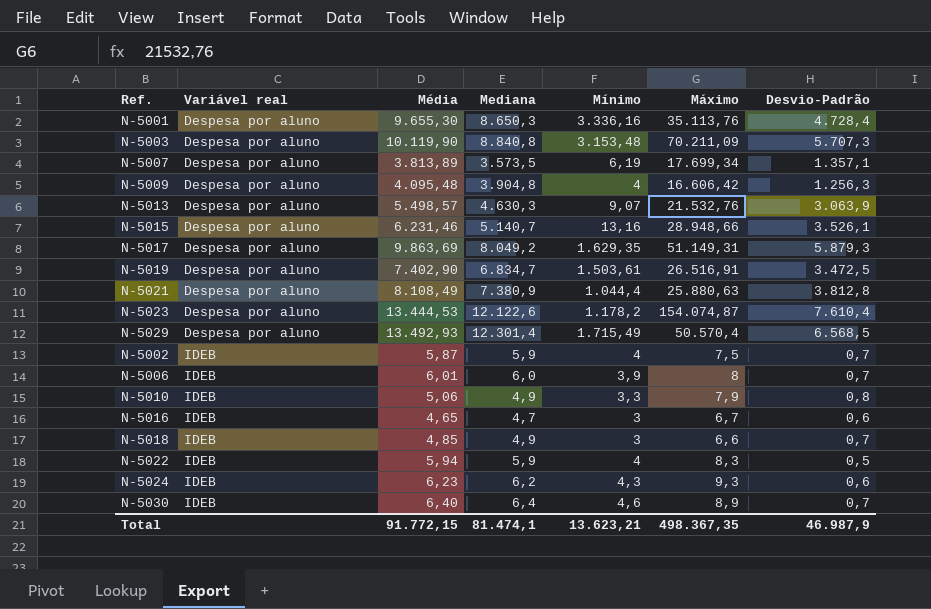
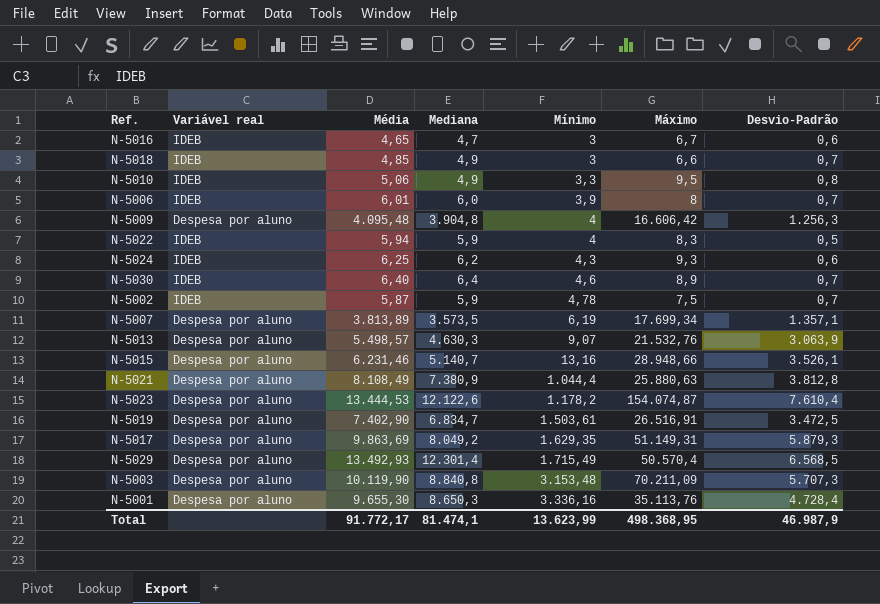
row order: Variável real ascending -> Mínimo ascending
N-5010 | Máximo: 7,9 -> 9,5
N-5024 | Média: 6,23 -> 6,25
N-5002 | Mínimo: 4 -> 4,78
Total | Média: 91.772,15 -> 91.772,17
Total | Mínimo: 13.623,21 -> 13.623,99
Total | Máximo: 498.367,35 -> 498.368,95

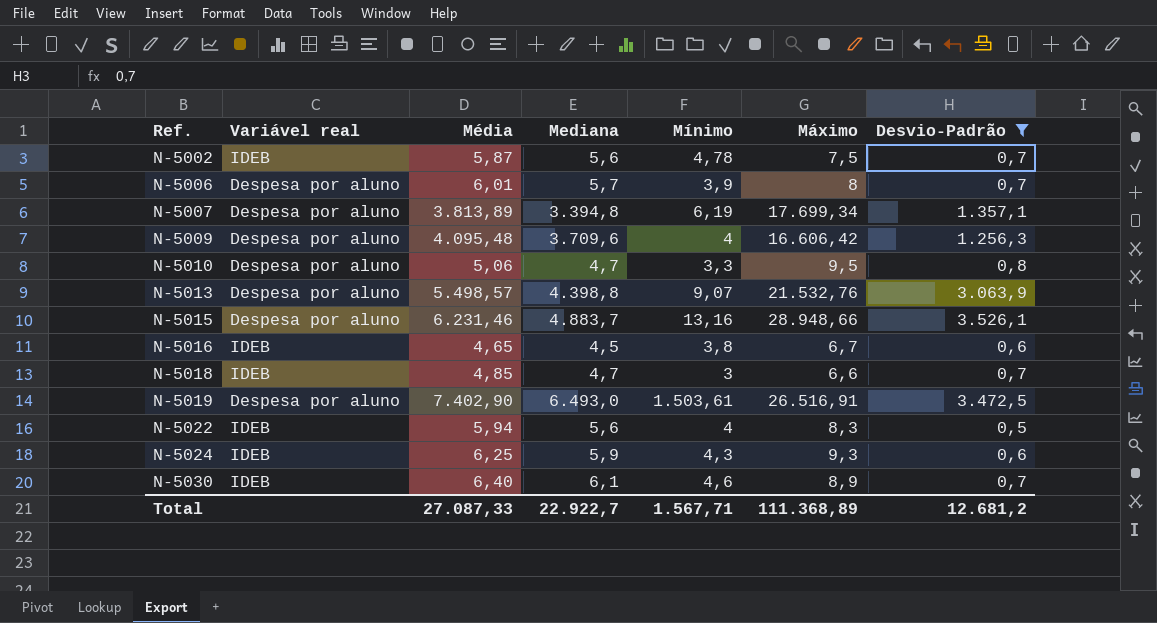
filter: none -> Desvio-Padrão <= 3.526,1
row order: Mínimo ascending -> Ref. ascending
N-5002 | Mediana: 5,9 -> 5,6
N-5006 | Variável real: IDEB -> Despesa por aluno
N-5006 | Mediana: 6,0 -> 5,7
N-5007 | Mediana: 3.573,5 -> 3.394,8
N-5009 | Mediana: 3.904,8 -> 3.709,6
N-5010 | Variável real: IDEB -> Despesa por aluno
N-5010 | Mediana: 4,9 -> 4,7
N-5013 | Mediana: 4.630,3 -> 4.398,8
N-5015 | Mediana: 5.140,7 -> 4.883,7
N-5016 | Mediana: 4,7 -> 4,5
N-5016 | Mínimo: 3 -> 3,8
N-5018 | Mediana: 4,9 -> 4,7
N-5019 | Mediana: 6.834,7 -> 6.493,0
N-5022 | Mediana: 5,9 -> 5,6
N-5024 | Mediana: 6,2 -> 5,9
N-5030 | Mediana: 6,4 -> 6,1
Total | Média: 91.772,17 -> 27.087,33
Total | Mediana: 81.474,1 -> 22.922,7
Total | Mínimo: 13.623,99 -> 1.567,71
Total | Máximo: 498.368,95 -> 111.368,89
Total | Desvio-Padrão: 46.987,9 -> 12.681,2

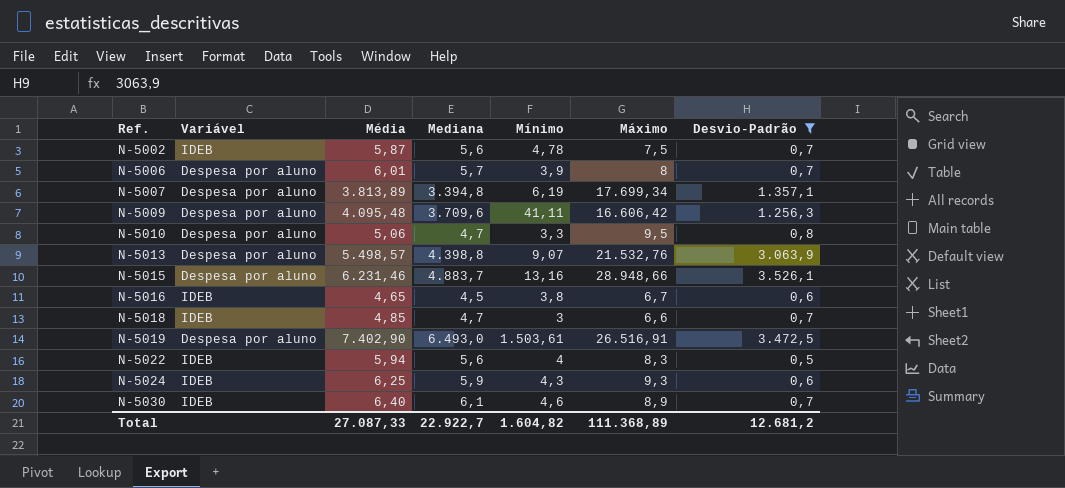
column name: Variável real -> Variável
N-5009 | Mínimo: 4 -> 41,11
Total | Mínimo: 1.567,71 -> 1.604,82

